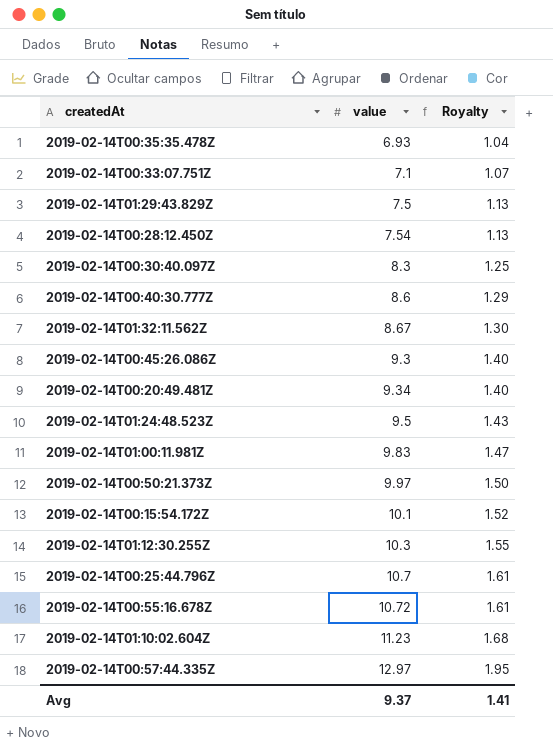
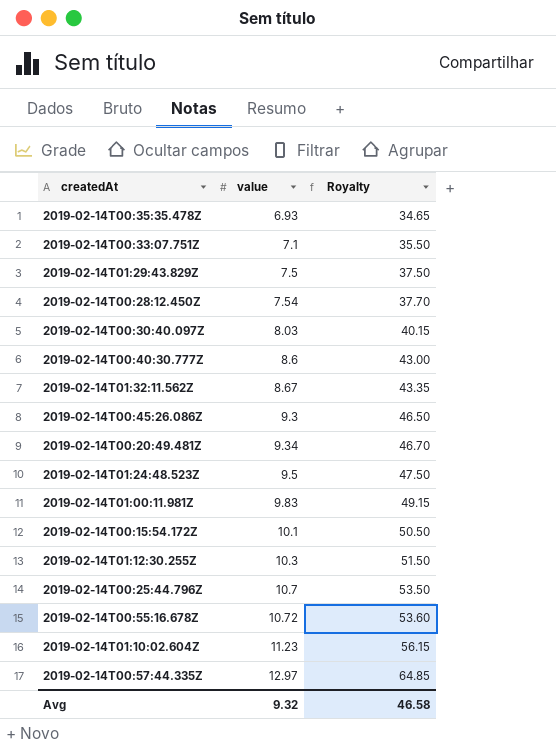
column Royalty | formula: [value] * 0.15 -> [value] * 5
row 2019-02-14T00:50:21.373Z: 9.97 | 1.50 -> none
2019-02-14T00:30:40.097Z | value: 8.3 -> 8.03
Avg | value: 9.37 -> 9.32
Avg | Royalty: 1.41 -> 46.58

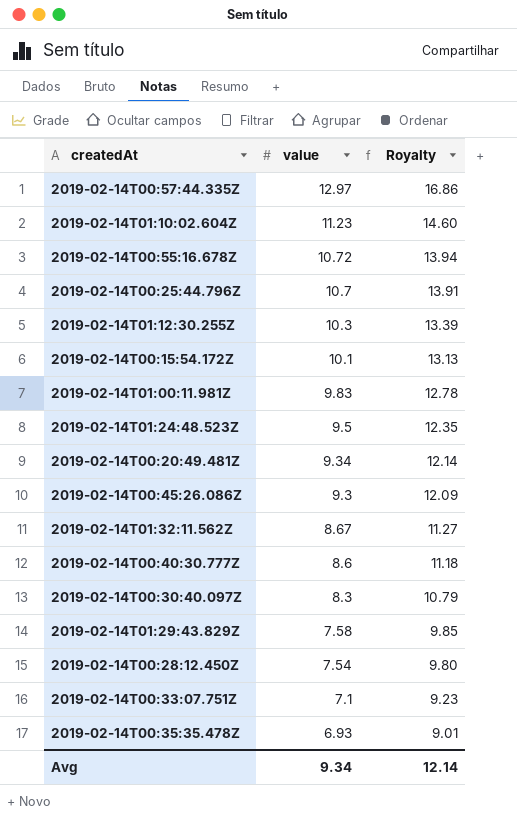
row order: value ascending -> value descending
column Royalty | formula: [value] * 5 -> [value] * 1.3
2019-02-14T00:30:40.097Z | value: 8.03 -> 8.3
2019-02-14T01:29:43.829Z | value: 7.5 -> 7.58
Avg | value: 9.32 -> 9.34
Avg | Royalty: 46.58 -> 12.14

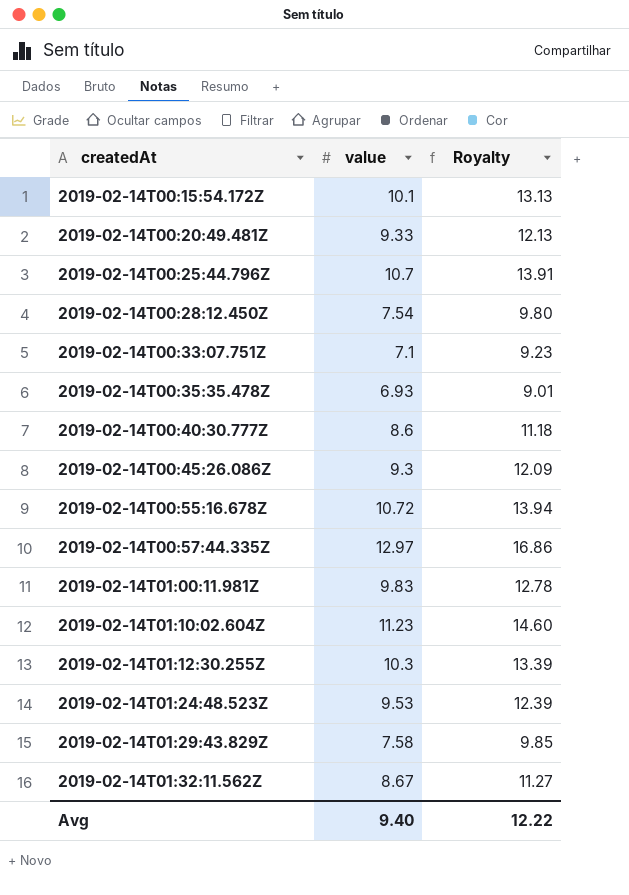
row order: value descending -> createdAt ascending
row 2019-02-14T00:30:40.097Z: 8.3 | 10.79 -> none
2019-02-14T00:20:49.481Z | value: 9.34 -> 9.33
2019-02-14T00:20:49.481Z | Royalty: 12.14 -> 12.13
2019-02-14T01:24:48.523Z | value: 9.5 -> 9.53
2019-02-14T01:24:48.523Z | Royalty: 12.35 -> 12.39
Avg | value: 9.34 -> 9.40
Avg | Royalty: 12.14 -> 12.22

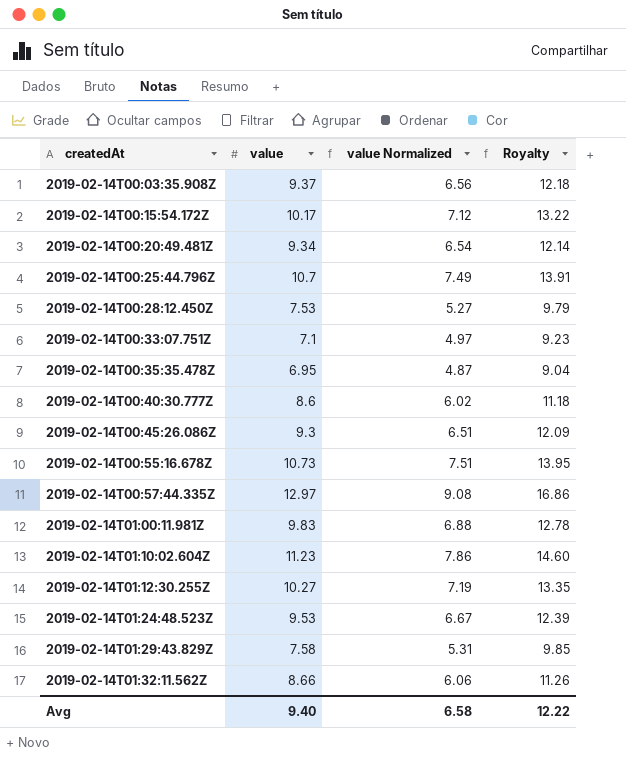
column value Normalized | formula: none -> [value] * 0.7
row 2019-02-14T00:03:35.908Z: none -> 9.37 | 6.56 | 12.18
2019-02-14T00:15:54.172Z | value: 10.1 -> 10.17
2019-02-14T00:15:54.172Z | Royalty: 13.13 -> 13.22
2019-02-14T00:20:49.481Z | value: 9.33 -> 9.34
2019-02-14T00:20:49.481Z | Royalty: 12.13 -> 12.14
2019-02-14T00:28:12.450Z | value: 7.54 -> 7.53
2019-02-14T00:28:12.450Z | Royalty: 9.80 -> 9.79
2019-02-14T00:35:35.478Z | value: 6.93 -> 6.95
2019-02-14T00:35:35.478Z | Royalty: 9.01 -> 9.04
2019-02-14T00:55:16.678Z | value: 10.72 -> 10.73
2019-02-14T00:55:16.678Z | Royalty: 13.94 -> 13.95
2019-02-14T01:12:30.255Z | value: 10.3 -> 10.27
2019-02-14T01:12:30.255Z | Royalty: 13.39 -> 13.35
2019-02-14T01:32:11.562Z | value: 8.67 -> 8.66
2019-02-14T01:32:11.562Z | Royalty: 11.27 -> 11.26

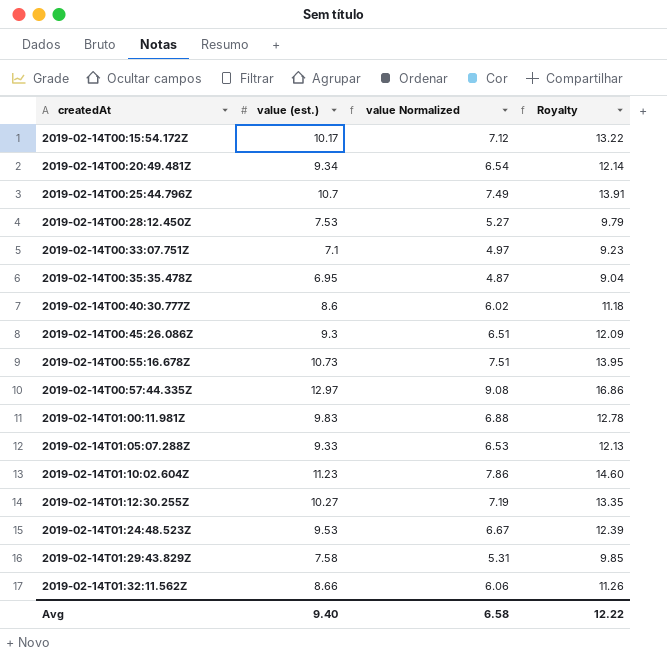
column name: value -> value (est.)
row 2019-02-14T00:03:35.908Z: 9.37 | 6.56 | 12.18 -> none
row 2019-02-14T01:05:07.288Z: none -> 9.33 | 6.53 | 12.13

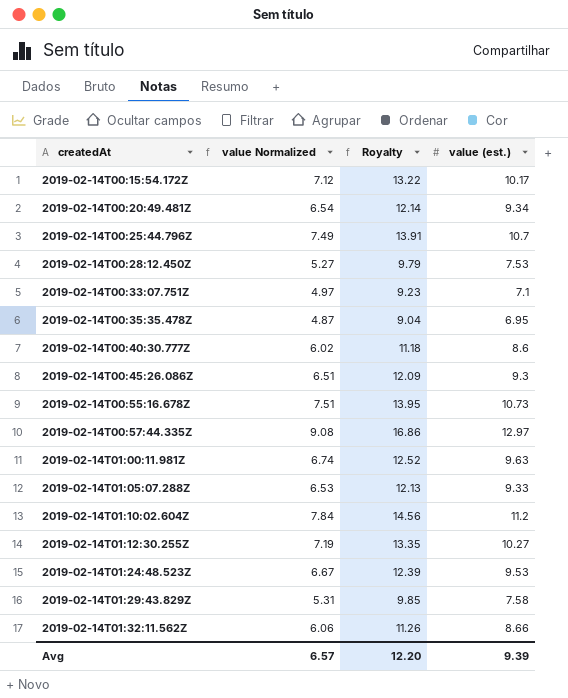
column value (est.) | position: 2 -> 4
2019-02-14T01:00:11.981Z | value Normalized: 6.88 -> 6.74
2019-02-14T01:00:11.981Z | Royalty: 12.78 -> 12.52
2019-02-14T01:00:11.981Z | value (est.): 9.83 -> 9.63
2019-02-14T01:10:02.604Z | value Normalized: 7.86 -> 7.84
2019-02-14T01:10:02.604Z | Royalty: 14.60 -> 14.56
2019-02-14T01:10:02.604Z | value (est.): 11.23 -> 11.2
Avg | value Normalized: 6.58 -> 6.57
Avg | Royalty: 12.22 -> 12.20
Avg | value (est.): 9.40 -> 9.39

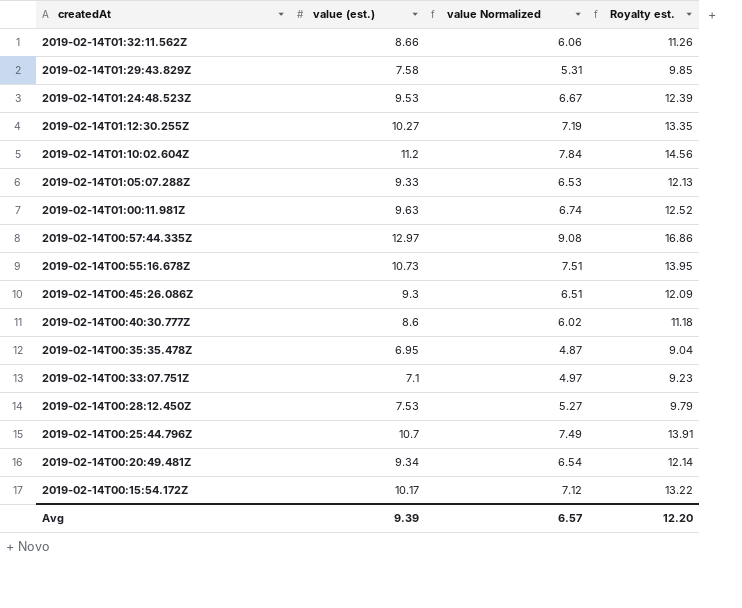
row order: createdAt ascending -> createdAt descending
column value (est.) | position: 4 -> 2
column name: Royalty -> Royalty est.

